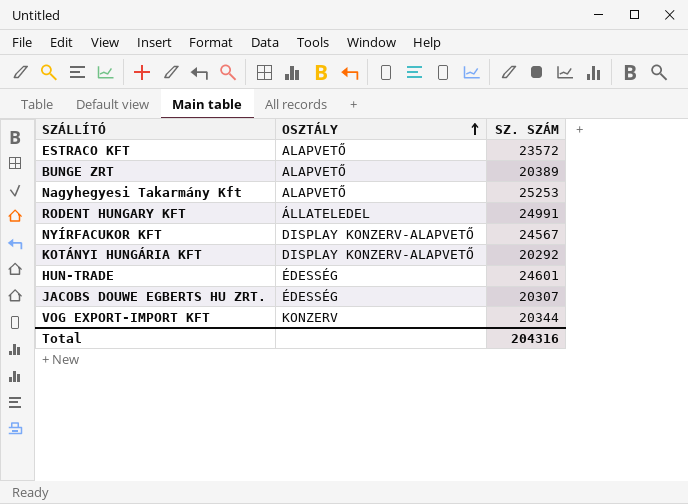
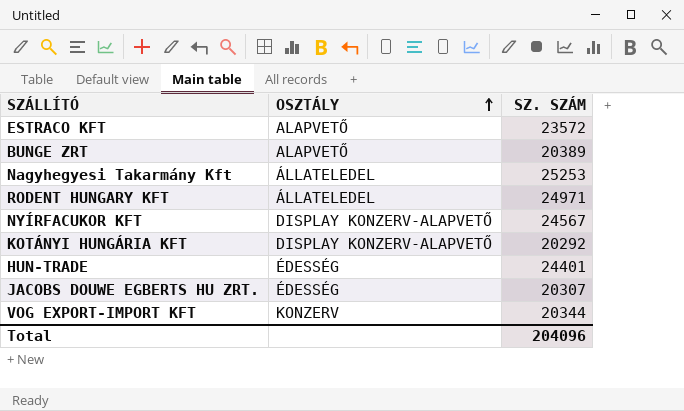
Nagyhegyesi Takarmány Kft | OSZTÁLY: ALAPVETŐ -> ÁLLATELEDEL
RODENT HUNGARY KFT | SZ. SZÁM: 24991 -> 24971
HUN-TRADE | SZ. SZÁM: 24601 -> 24401
Total | SZ. SZÁM: 204316 -> 204096

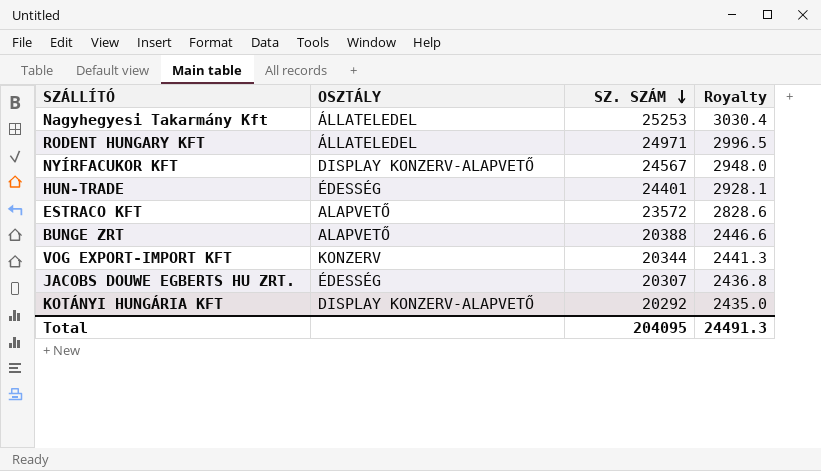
row order: OSZTÁLY ascending -> SZ. SZÁM descending
column Royalty | formula: none -> [SZ. SZÁM] * 0.12
BUNGE ZRT | SZ. SZÁM: 20389 -> 20388
Total | SZ. SZÁM: 204096 -> 204095

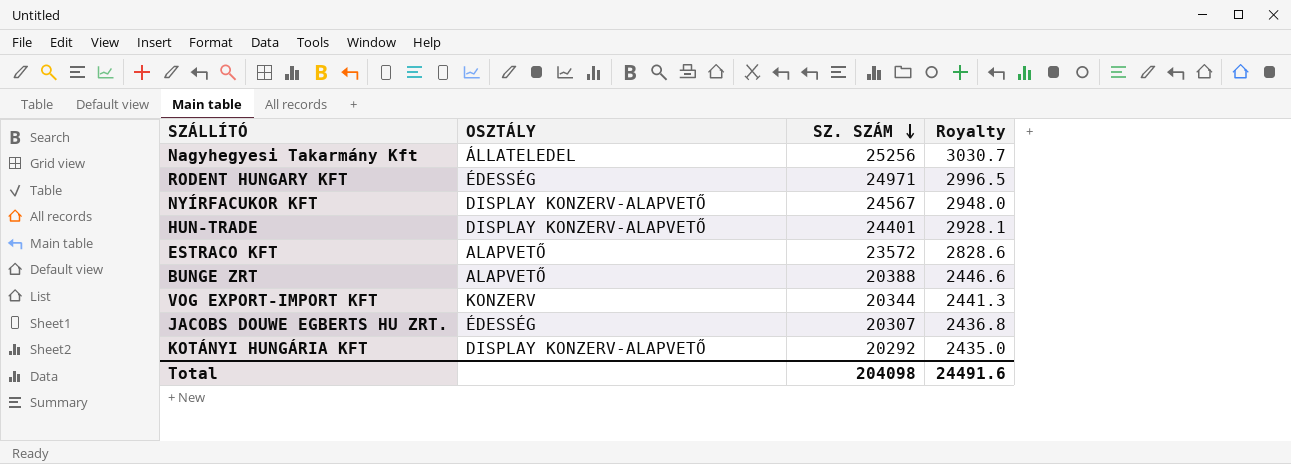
Nagyhegyesi Takarmány Kft | SZ. SZÁM: 25253 -> 25256
Nagyhegyesi Takarmány Kft | Royalty: 3030.4 -> 3030.7
RODENT HUNGARY KFT | OSZTÁLY: ÁLLATELEDEL -> ÉDESSÉG
HUN-TRADE | OSZTÁLY: ÉDESSÉG -> DISPLAY KONZERV-ALAPVETŐ
Total | SZ. SZÁM: 204095 -> 204098
Total | Royalty: 24491.3 -> 24491.6

